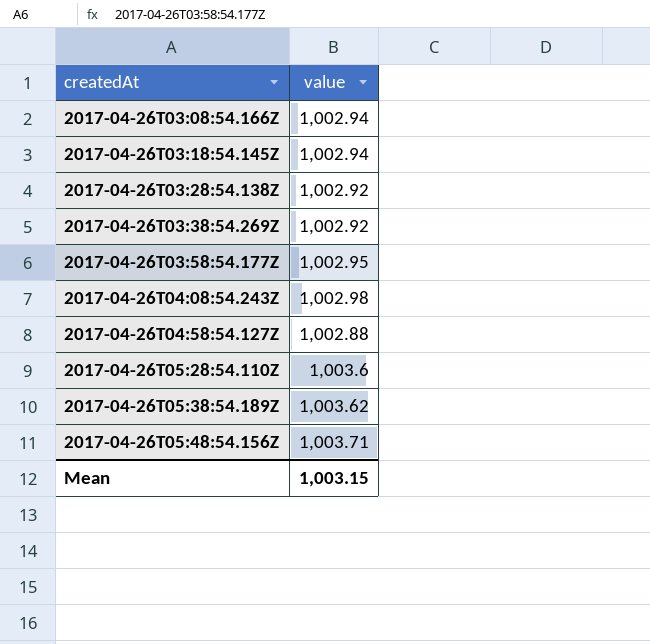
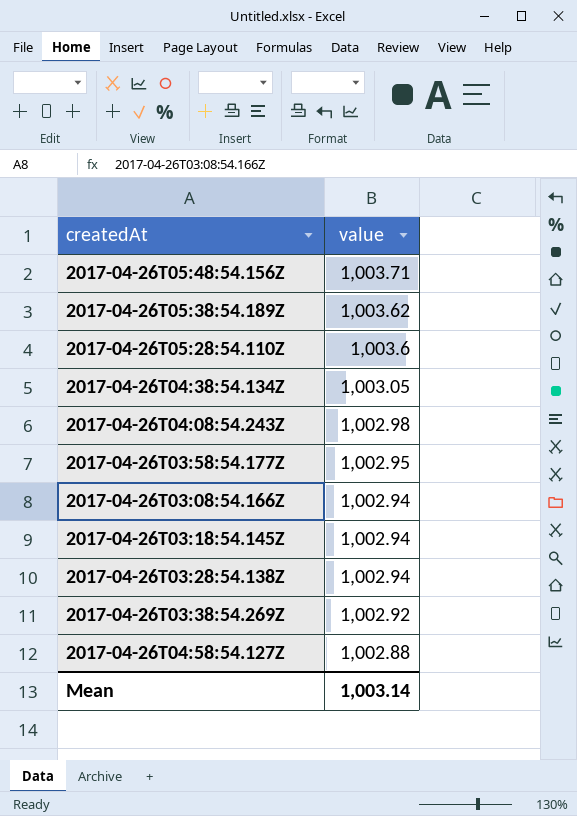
row order: createdAt ascending -> value descending
row 2017-04-26T04:38:54.134Z: none -> 1,003.05
2017-04-26T03:28:54.138Z | value: 1,002.92 -> 1,002.94
Mean | value: 1,003.15 -> 1,003.14

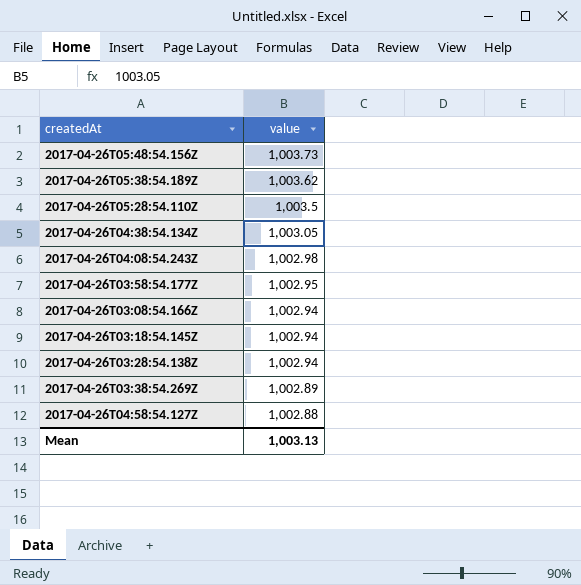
2017-04-26T05:48:54.156Z | value: 1,003.71 -> 1,003.73
2017-04-26T05:28:54.110Z | value: 1,003.6 -> 1,003.5
2017-04-26T03:38:54.269Z | value: 1,002.92 -> 1,002.89
Mean | value: 1,003.14 -> 1,003.13

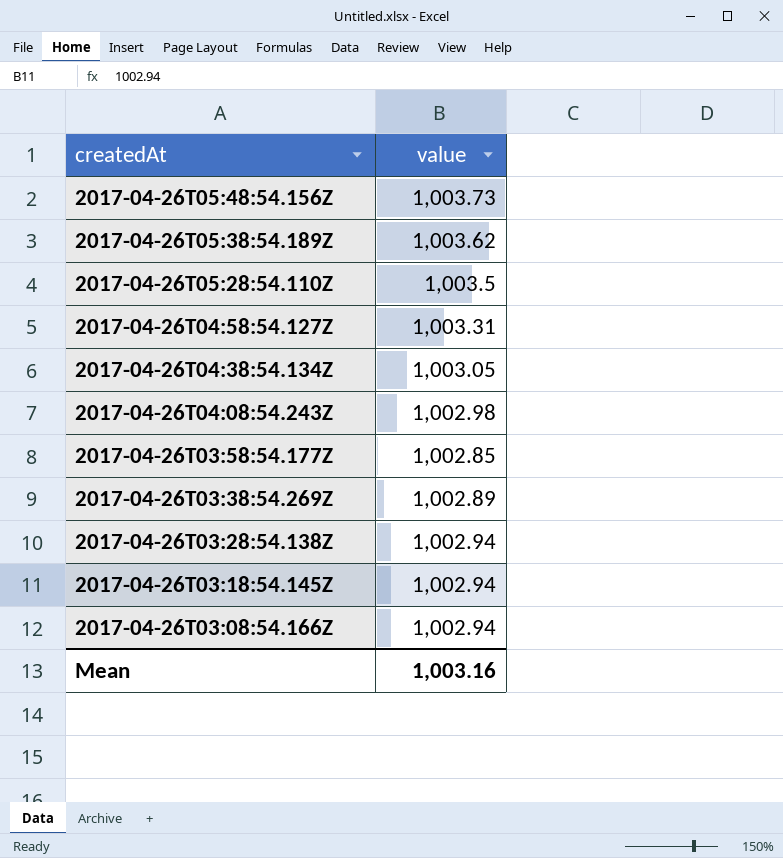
row order: value descending -> createdAt descending
2017-04-26T04:58:54.127Z | value: 1,002.88 -> 1,003.31
2017-04-26T03:58:54.177Z | value: 1,002.95 -> 1,002.85
Mean | value: 1,003.13 -> 1,003.16

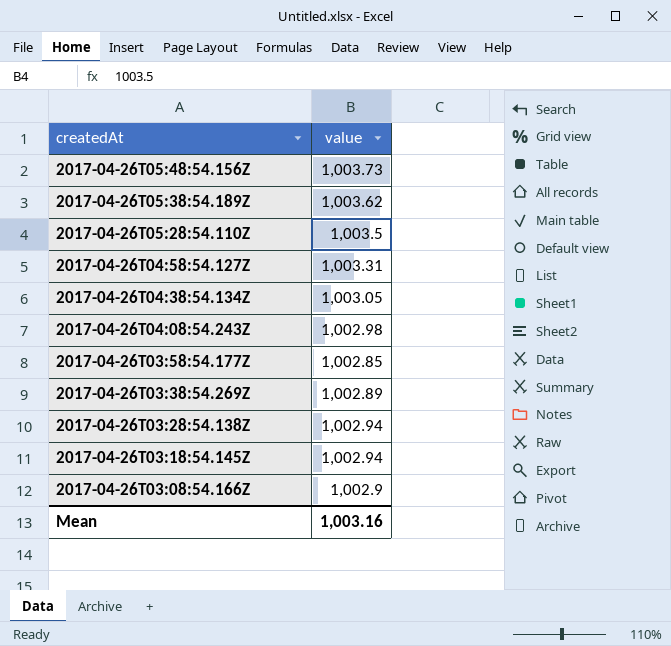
2017-04-26T03:08:54.166Z | value: 1,002.94 -> 1,002.9

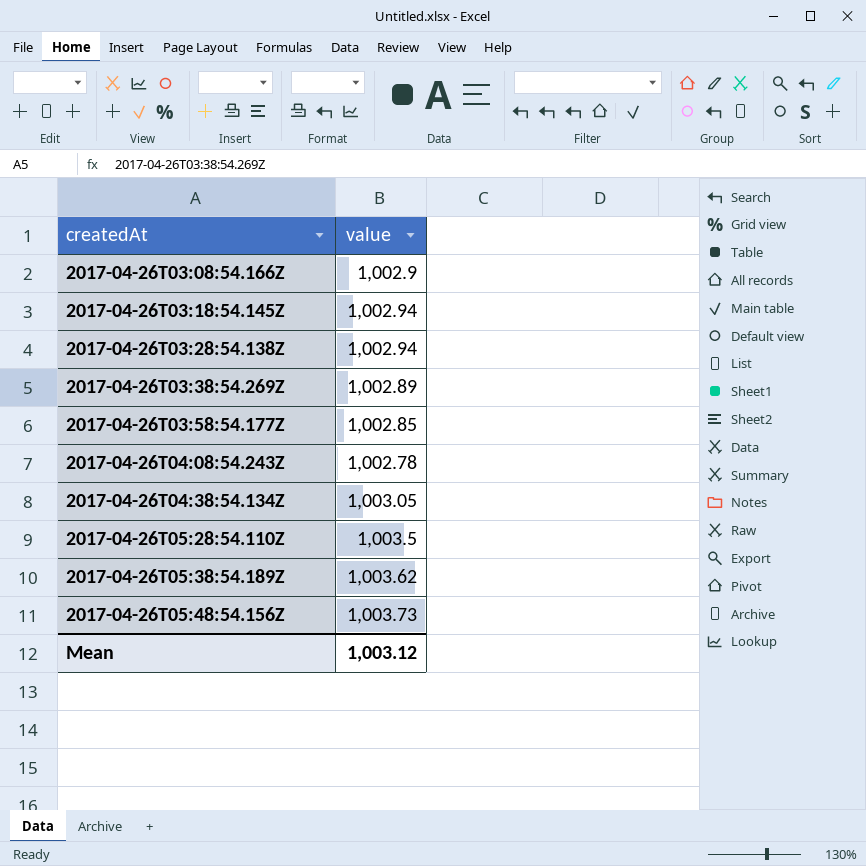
row order: createdAt descending -> createdAt ascending
row 2017-04-26T04:58:54.127Z: 1,003.31 -> none
2017-04-26T04:08:54.243Z | value: 1,002.98 -> 1,002.78
Mean | value: 1,003.16 -> 1,003.12

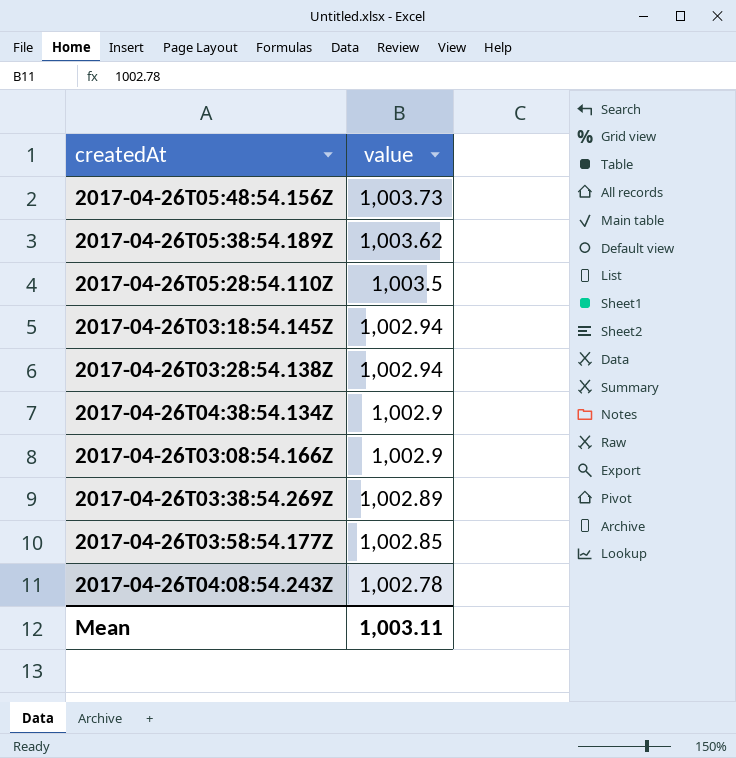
row order: createdAt ascending -> value descending
2017-04-26T04:38:54.134Z | value: 1,003.05 -> 1,002.9
Mean | value: 1,003.12 -> 1,003.11

